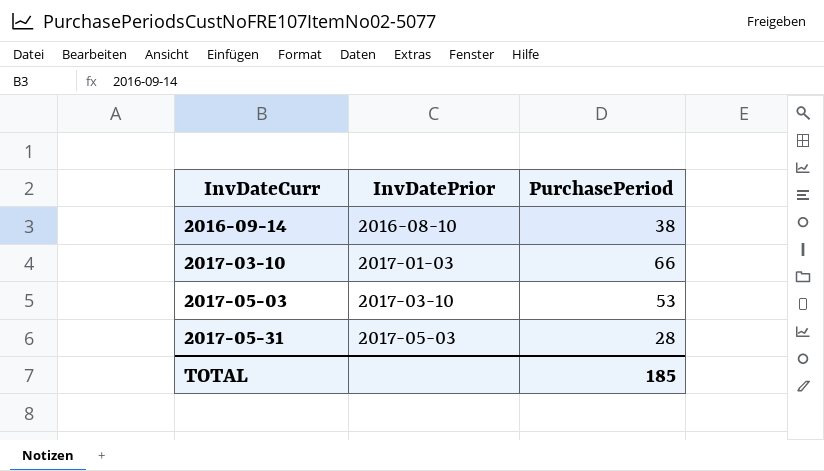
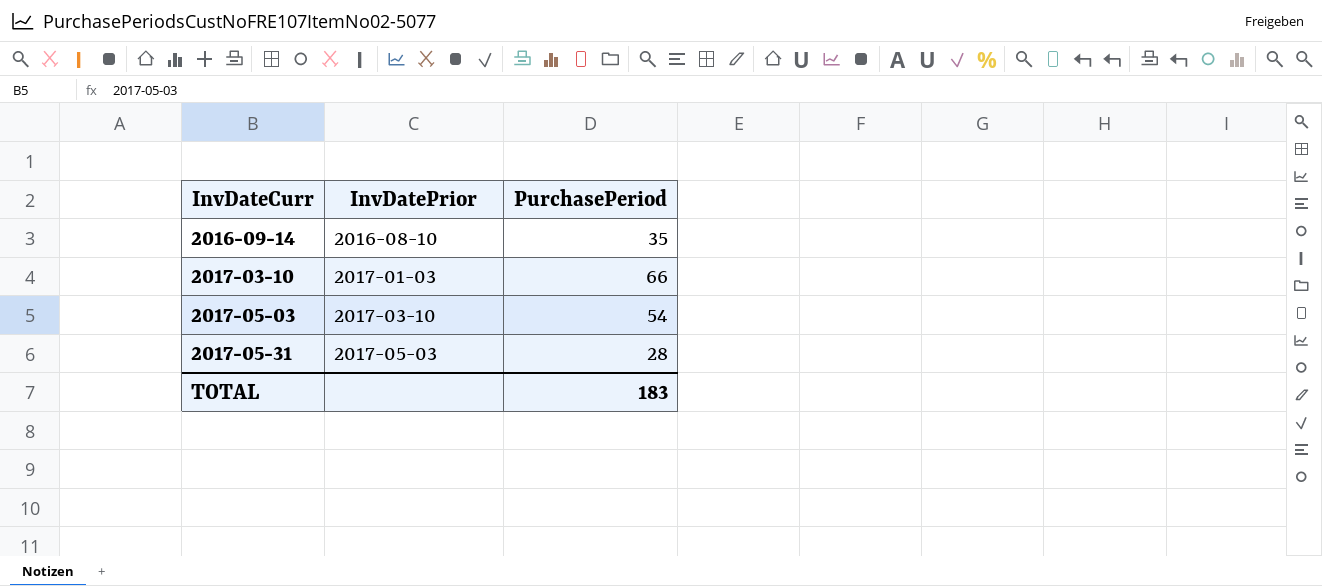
2016-09-14 | PurchasePeriod: 38 -> 35
2017-05-03 | PurchasePeriod: 53 -> 54
TOTAL | PurchasePeriod: 185 -> 183

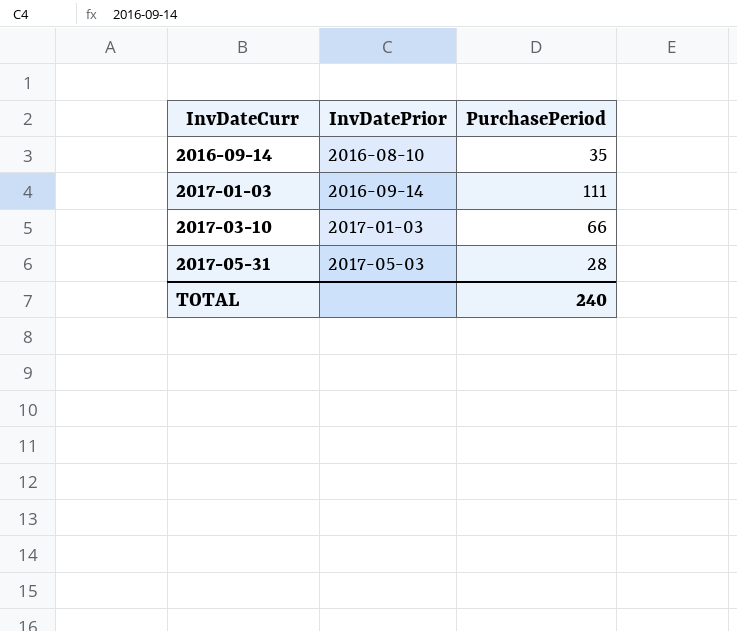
row 2017-05-03: 2017-03-10 | 54 -> none
row 2017-01-03: none -> 2016-09-14 | 111
TOTAL | PurchasePeriod: 183 -> 240

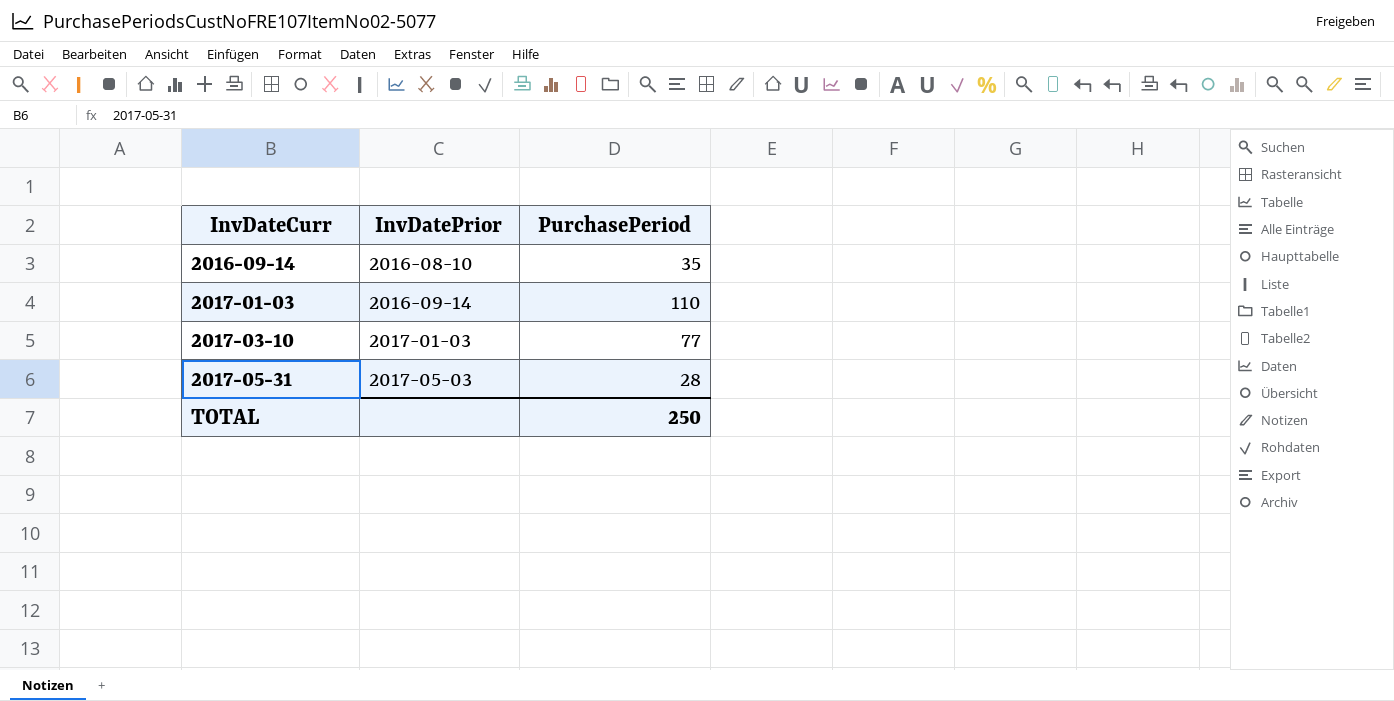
2017-01-03 | PurchasePeriod: 111 -> 110
2017-03-10 | PurchasePeriod: 66 -> 77
TOTAL | PurchasePeriod: 240 -> 250

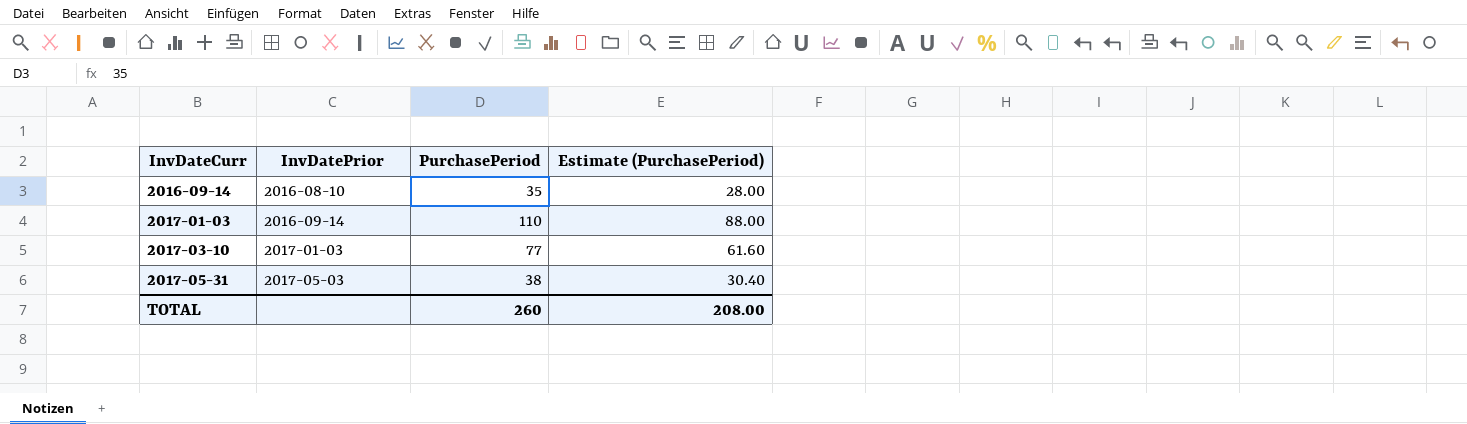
column Estimate (PurchasePeriod) | formula: none -> [PurchasePeriod] * 0.8
2017-05-31 | PurchasePeriod: 28 -> 38
TOTAL | PurchasePeriod: 250 -> 260

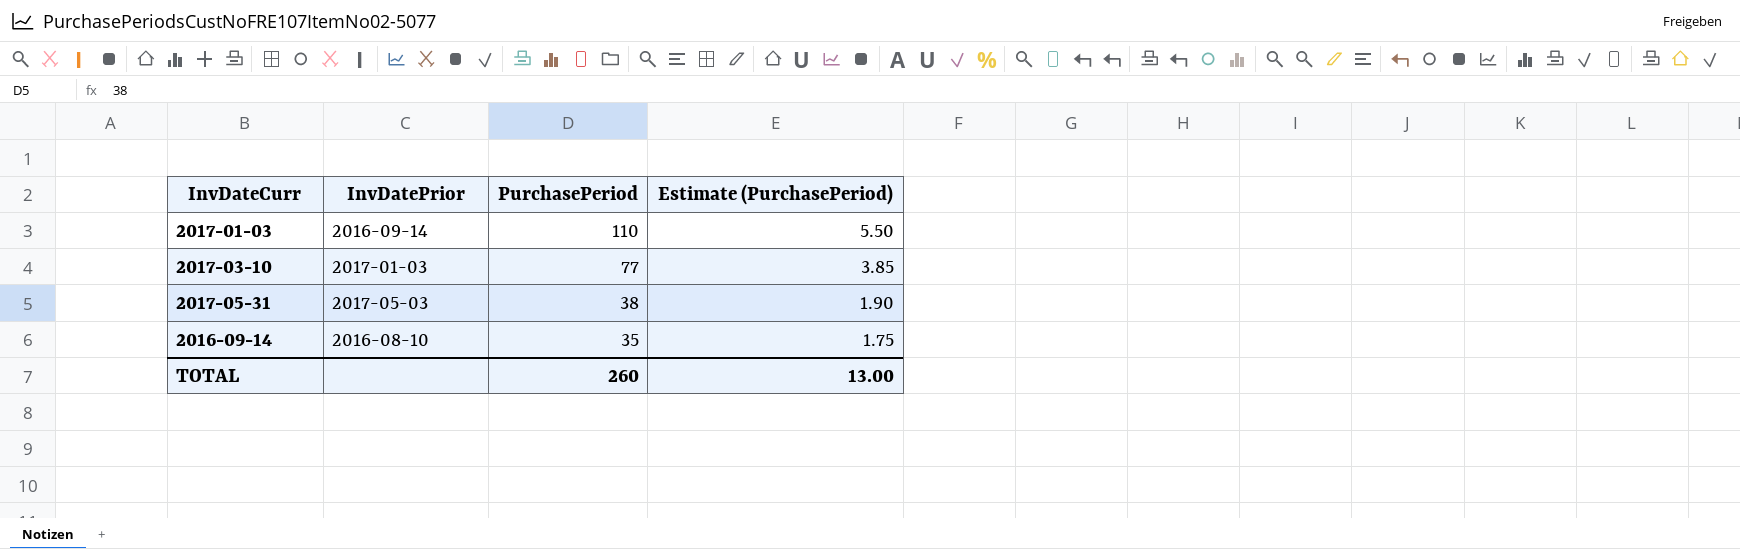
row order: InvDateCurr ascending -> PurchasePeriod descending
column Estimate (PurchasePeriod) | formula: [PurchasePeriod] * 0.8 -> [PurchasePeriod] * 0.05
TOTAL | Estimate (PurchasePeriod): 208.00 -> 13.00

